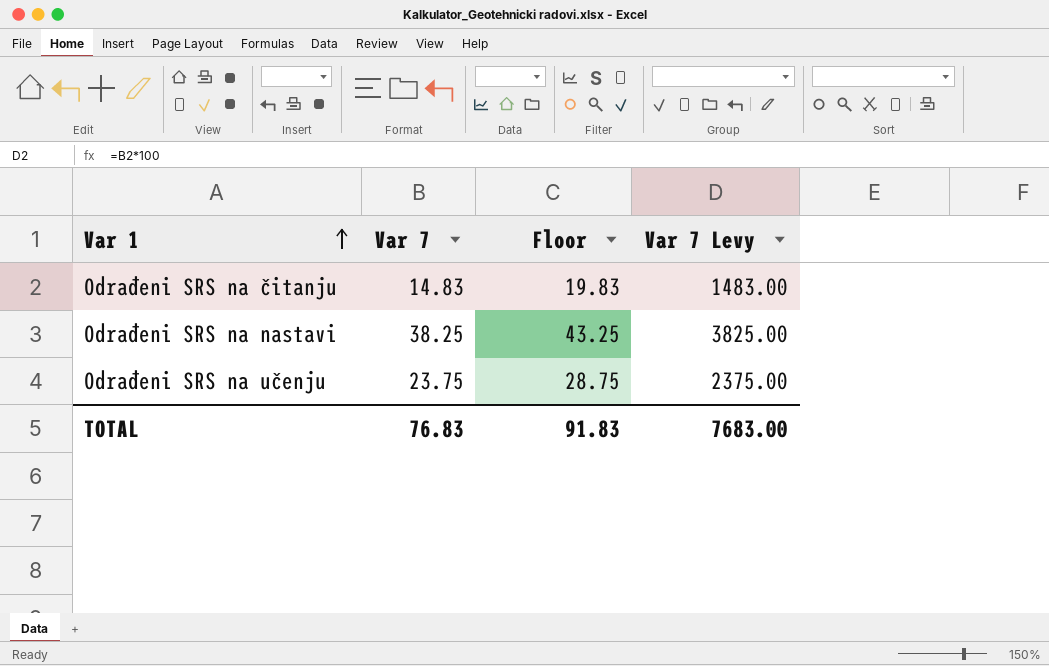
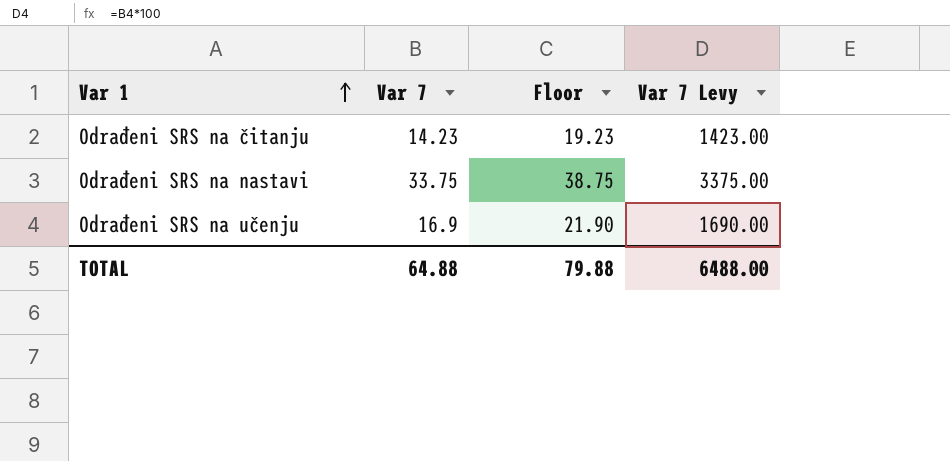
Odrađeni SRS na čitanju | Var 7: 14.83 -> 14.23
Odrađeni SRS na čitanju | Floor: 19.83 -> 19.23
Odrađeni SRS na čitanju | Var 7 Levy: 1483.00 -> 1423.00
Odrađeni SRS na nastavi | Var 7: 38.25 -> 33.75
Odrađeni SRS na nastavi | Floor: 43.25 -> 38.75
Odrađeni SRS na nastavi | Var 7 Levy: 3825.00 -> 3375.00
Odrađeni SRS na učenju | Var 7: 23.75 -> 16.9
Odrađeni SRS na učenju | Floor: 28.75 -> 21.90
Odrađeni SRS na učenju | Var 7 Levy: 2375.00 -> 1690.00
TOTAL | Var 7: 76.83 -> 64.88
TOTAL | Floor: 91.83 -> 79.88
TOTAL | Var 7 Levy: 7683.00 -> 6488.00

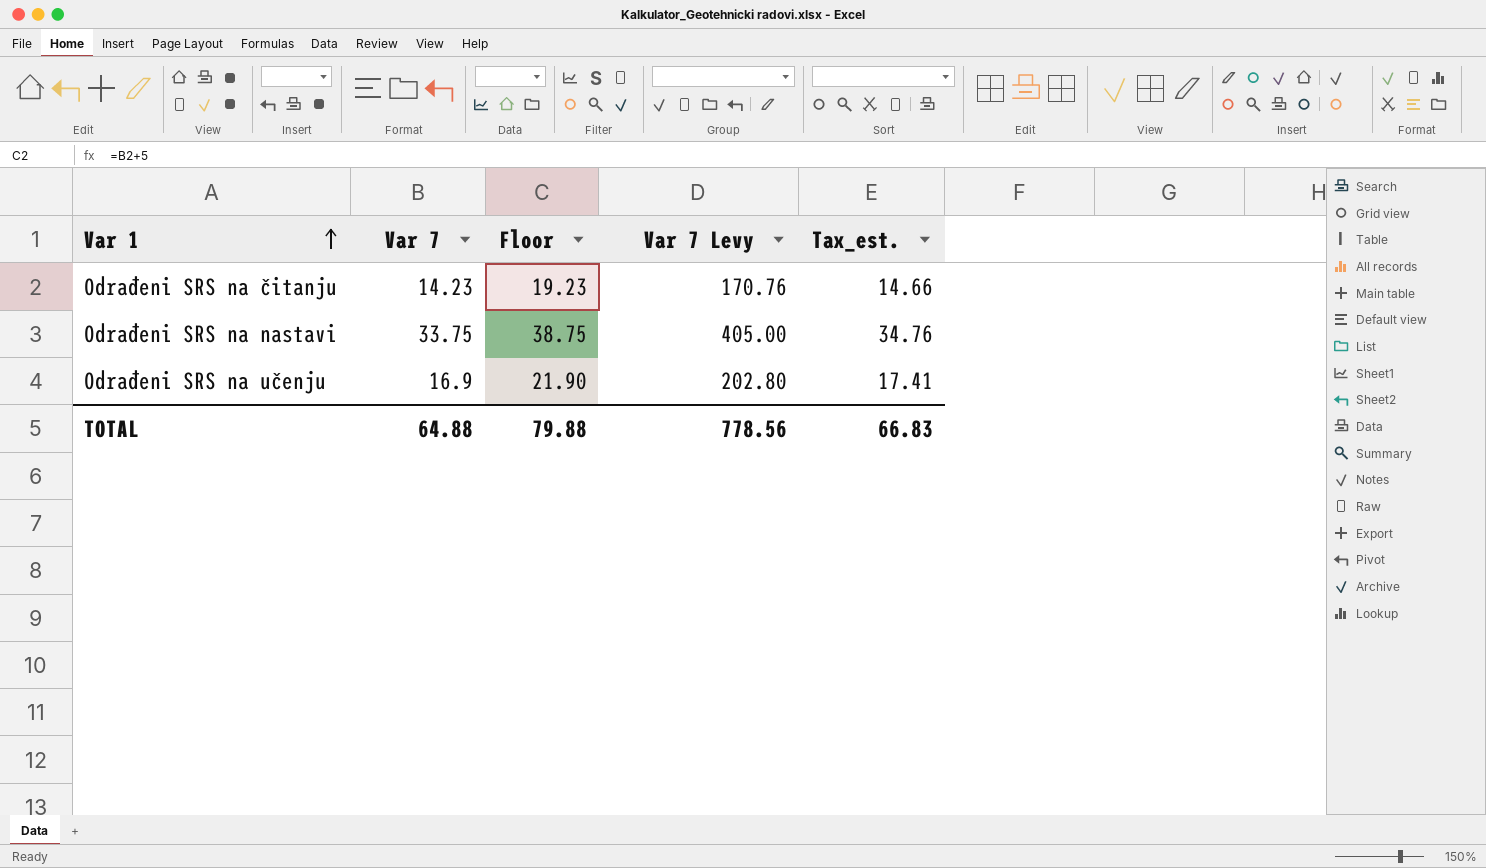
column Var 7 Levy | formula: [Var 7] * 100 -> [Var 7] * 12
column Tax_est. | formula: none -> [Var 7] * 1.03
TOTAL | Var 7 Levy: 6488.00 -> 778.56

